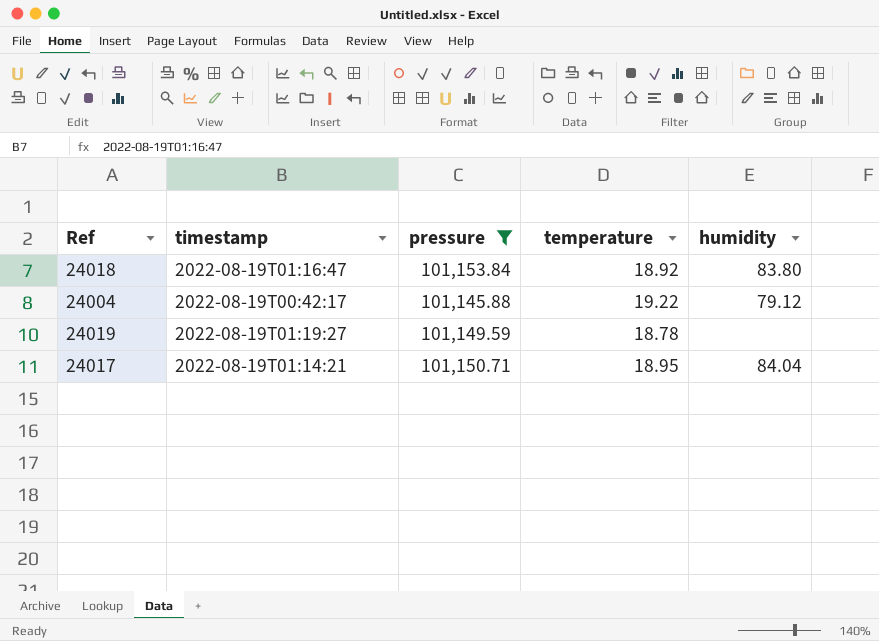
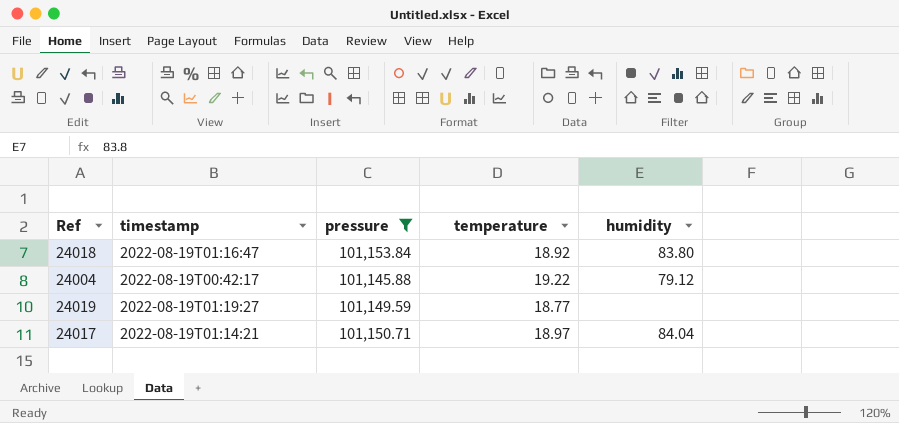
24019 | temperature: 18.78 -> 18.77
24017 | temperature: 18.95 -> 18.97

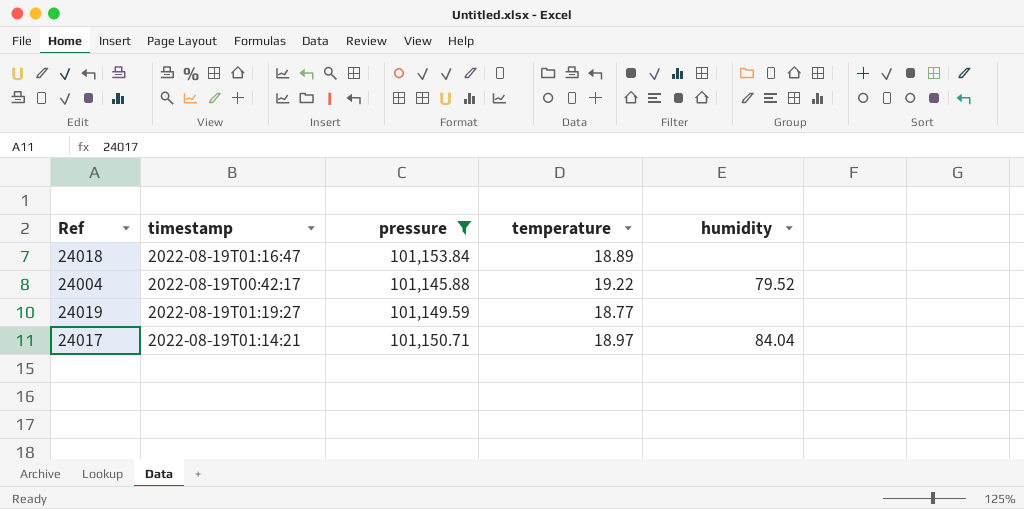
24018 | temperature: 18.92 -> 18.89
24018 | humidity: 83.80 -> none
24004 | humidity: 79.12 -> 79.52

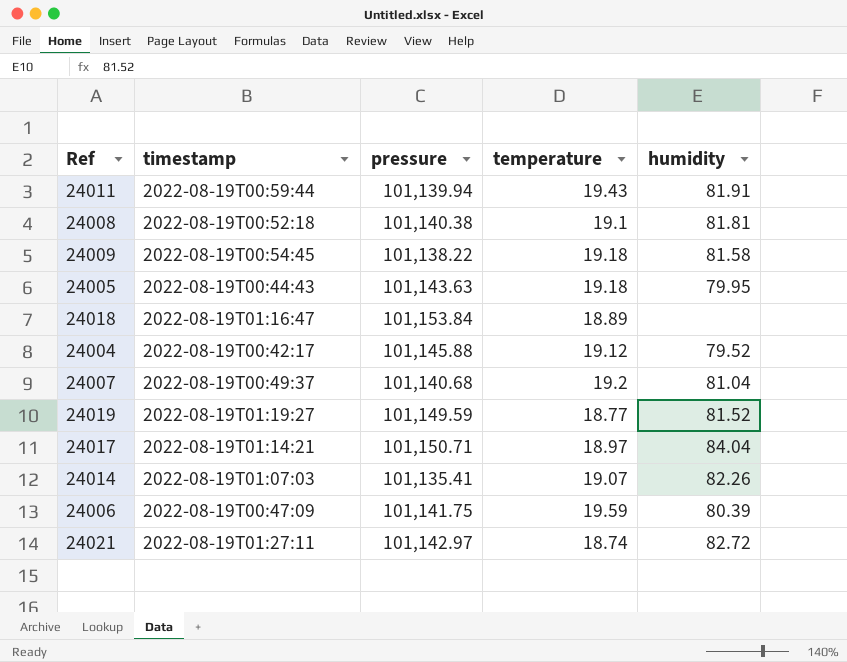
filter: pressure >= 101,145.88 -> none
24004 | temperature: 19.22 -> 19.12
24019 | humidity: none -> 81.52

